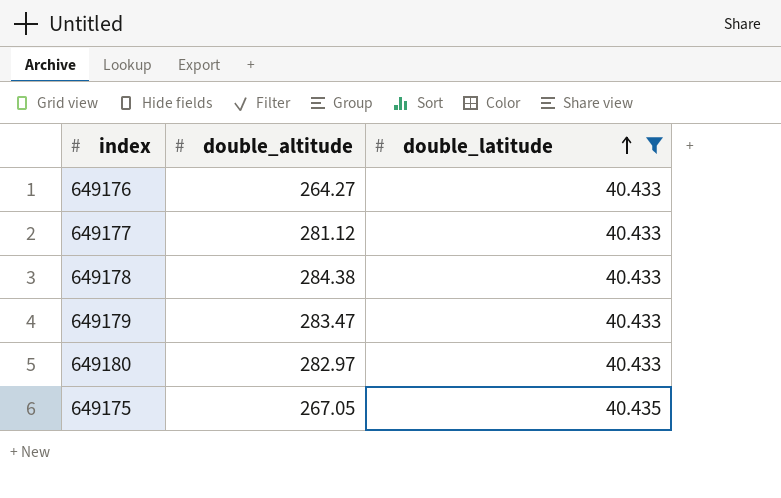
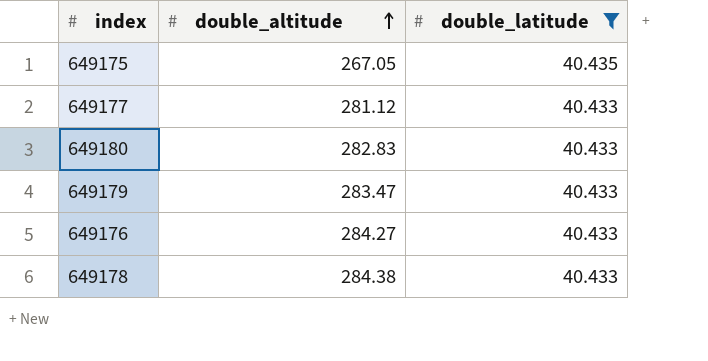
row order: double_latitude ascending -> double_altitude ascending
649180 | double_altitude: 282.97 -> 282.83
649176 | double_altitude: 264.27 -> 284.27

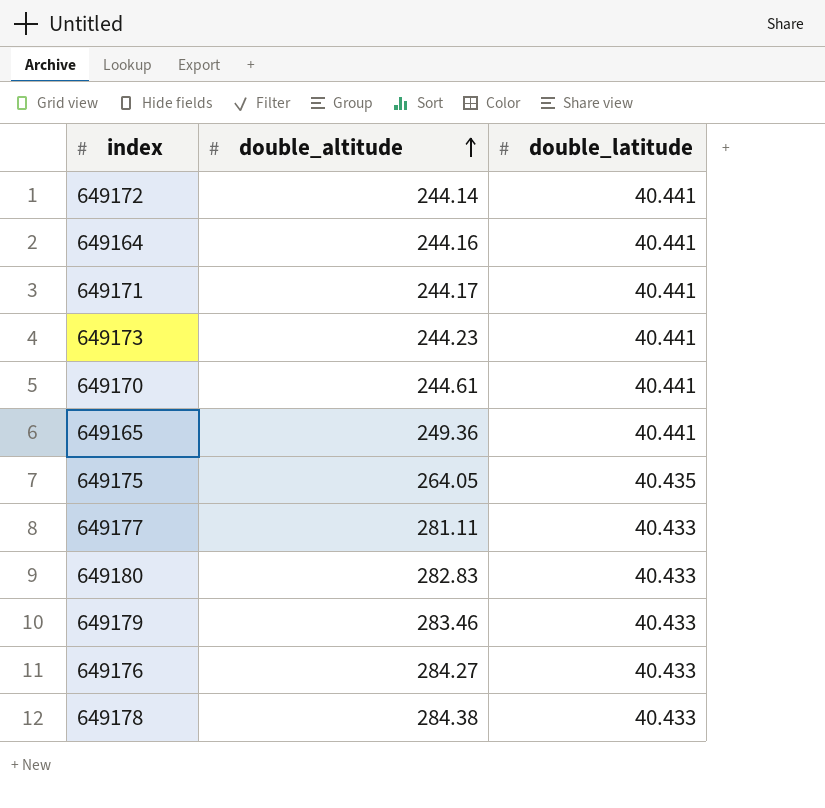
filter: double_latitude != 40.441 -> none
649175 | double_altitude: 267.05 -> 264.05
649177 | double_altitude: 281.12 -> 281.11
649179 | double_altitude: 283.47 -> 283.46

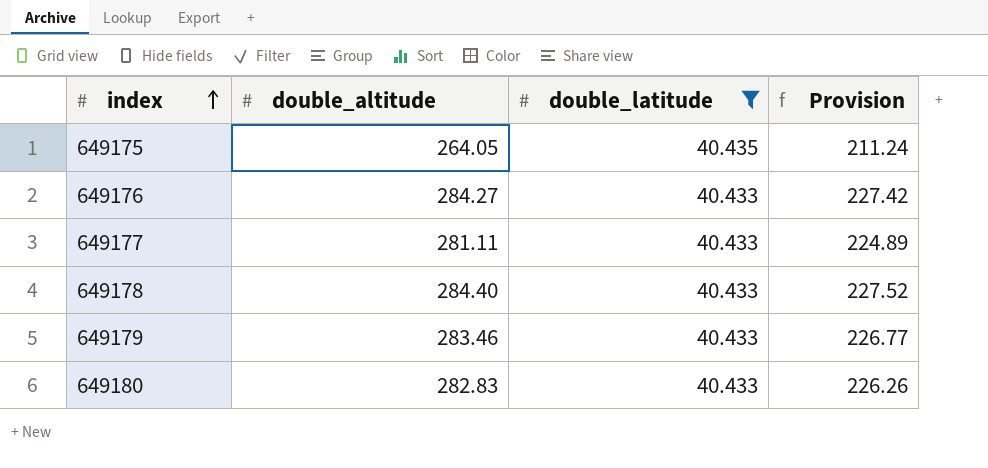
filter: none -> double_latitude != 40.441
row order: double_altitude ascending -> index ascending
column Provision | formula: none -> [double_altitude] * 0.8
649178 | double_altitude: 284.38 -> 284.40

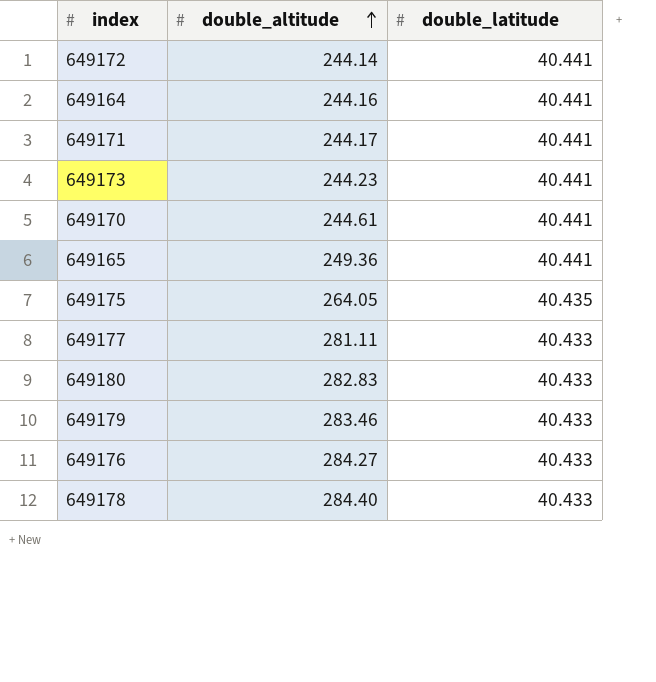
filter: double_latitude != 40.441 -> none
row order: index ascending -> double_altitude ascending
column Provision | formula: [double_altitude] * 0.8 -> none

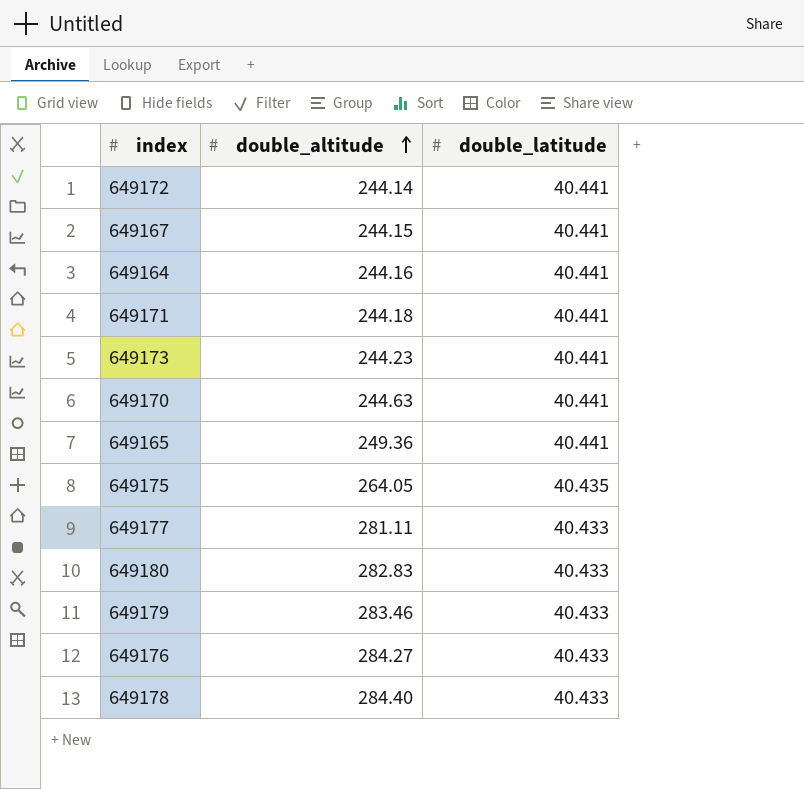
row 649167: none -> 244.15 | 40.441
649171 | double_altitude: 244.17 -> 244.18
649170 | double_altitude: 244.61 -> 244.63

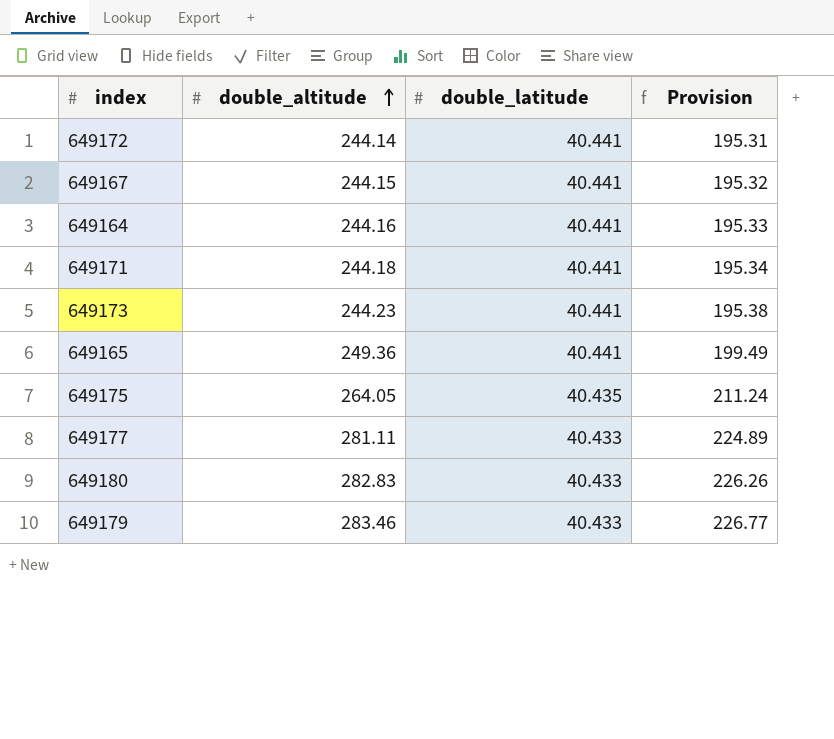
column Provision | formula: none -> [double_altitude] * 0.8
row 649170: 244.63 | 40.441 -> none
row 649176: 284.27 | 40.433 -> none
row 649178: 284.40 | 40.433 -> none

